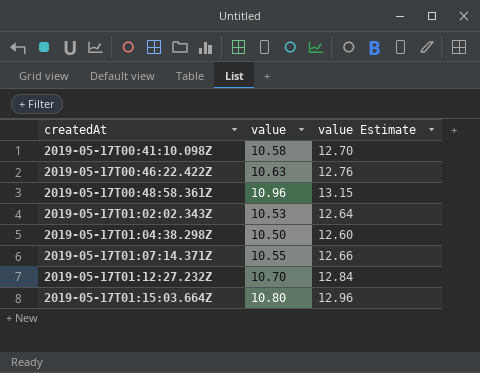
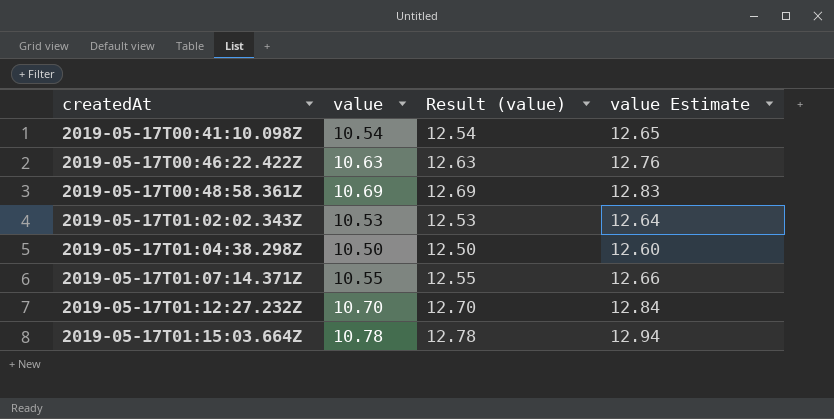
column Result (value) | formula: none -> [value] + 2
2019-05-17T00:41:10.098Z | value: 10.58 -> 10.54
2019-05-17T00:41:10.098Z | value Estimate: 12.70 -> 12.65
2019-05-17T00:48:58.361Z | value: 10.96 -> 10.69
2019-05-17T00:48:58.361Z | value Estimate: 13.15 -> 12.83
2019-05-17T01:15:03.664Z | value: 10.80 -> 10.78
2019-05-17T01:15:03.664Z | value Estimate: 12.96 -> 12.94

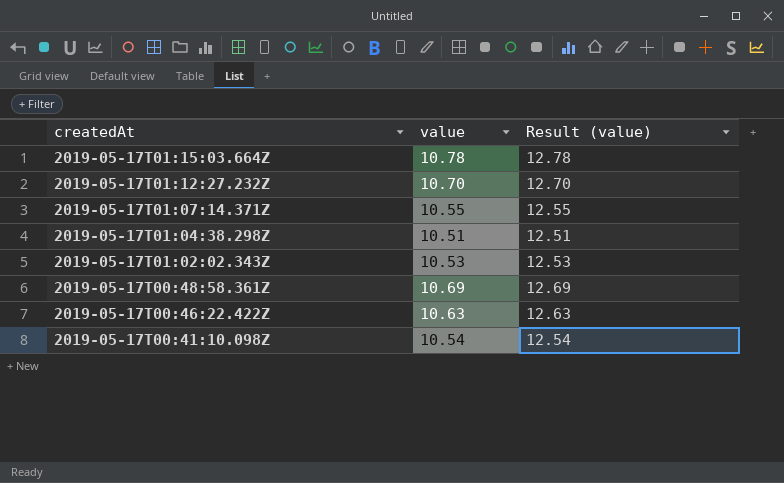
row order: createdAt ascending -> createdAt descending
column value Estimate | formula: [value] * 1.2 -> none
2019-05-17T01:04:38.298Z | value: 10.50 -> 10.51
2019-05-17T01:04:38.298Z | Result (value): 12.50 -> 12.51

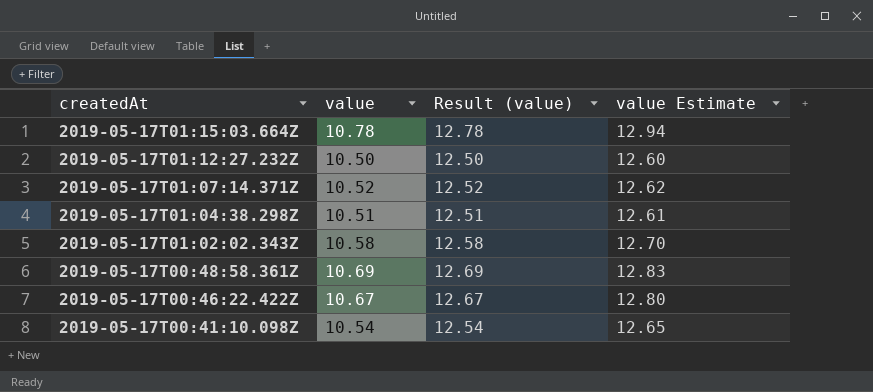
column value Estimate | formula: none -> [value] * 1.2
2019-05-17T01:12:27.232Z | value: 10.70 -> 10.50
2019-05-17T01:12:27.232Z | Result (value): 12.70 -> 12.50
2019-05-17T01:07:14.371Z | value: 10.55 -> 10.52
2019-05-17T01:07:14.371Z | Result (value): 12.55 -> 12.52
2019-05-17T01:02:02.343Z | value: 10.53 -> 10.58
2019-05-17T01:02:02.343Z | Result (value): 12.53 -> 12.58
2019-05-17T00:46:22.422Z | value: 10.63 -> 10.67
2019-05-17T00:46:22.422Z | Result (value): 12.63 -> 12.67

